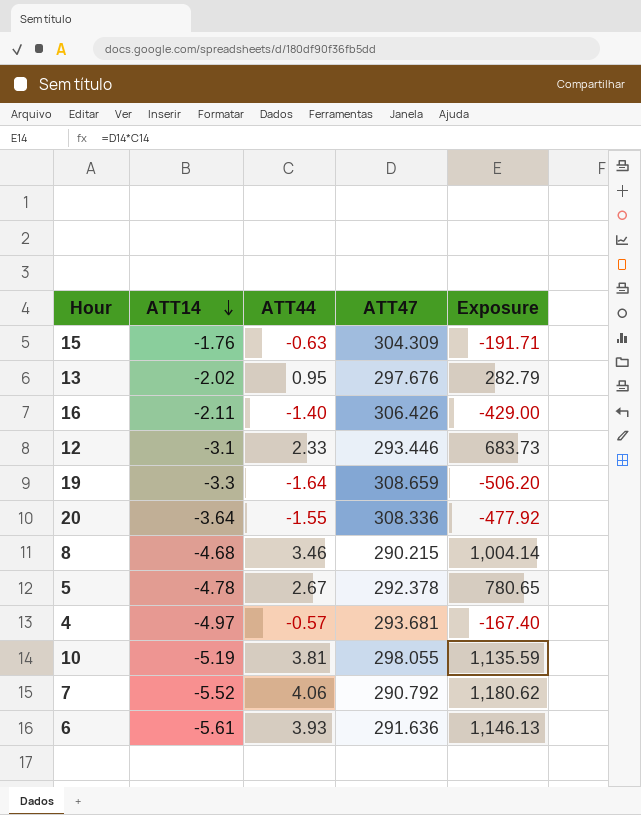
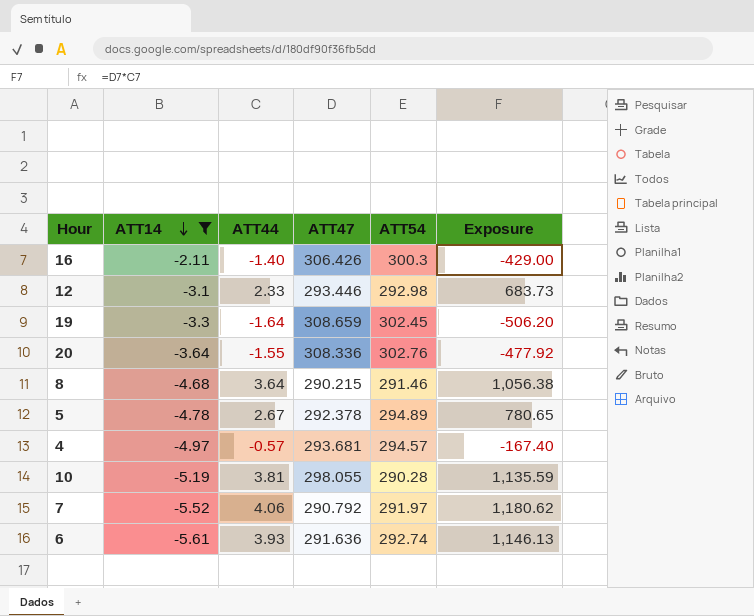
filter: none -> ATT14 <= -2.11
column ATT54 | position: none -> 5
8 | ATT44: 3.46 -> 3.64
8 | Exposure: 1,004.14 -> 1,056.38

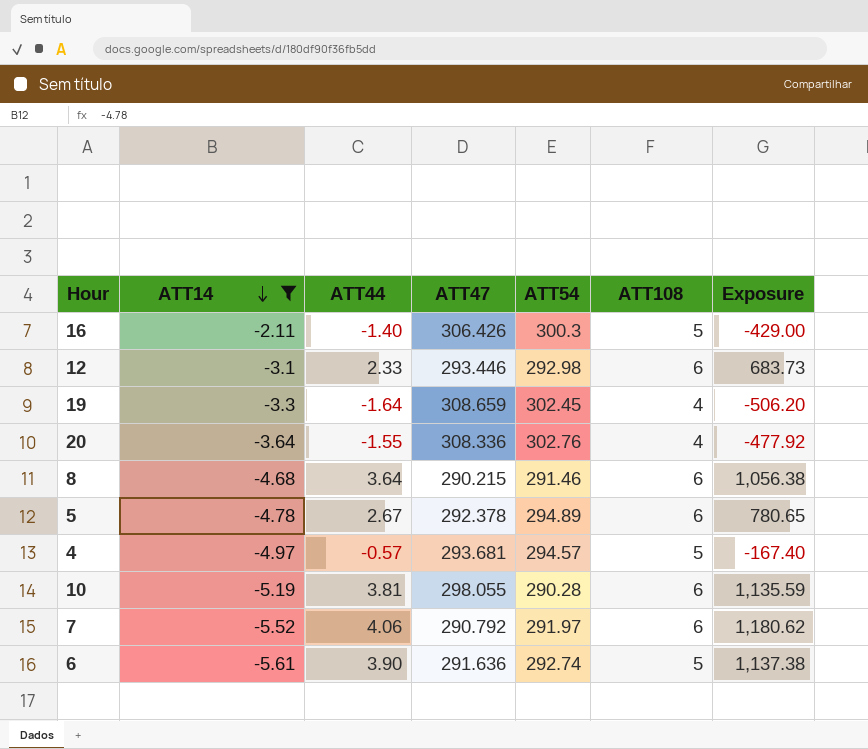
column ATT108 | position: none -> 6
6 | ATT44: 3.93 -> 3.90
6 | Exposure: 1,146.13 -> 1,137.38

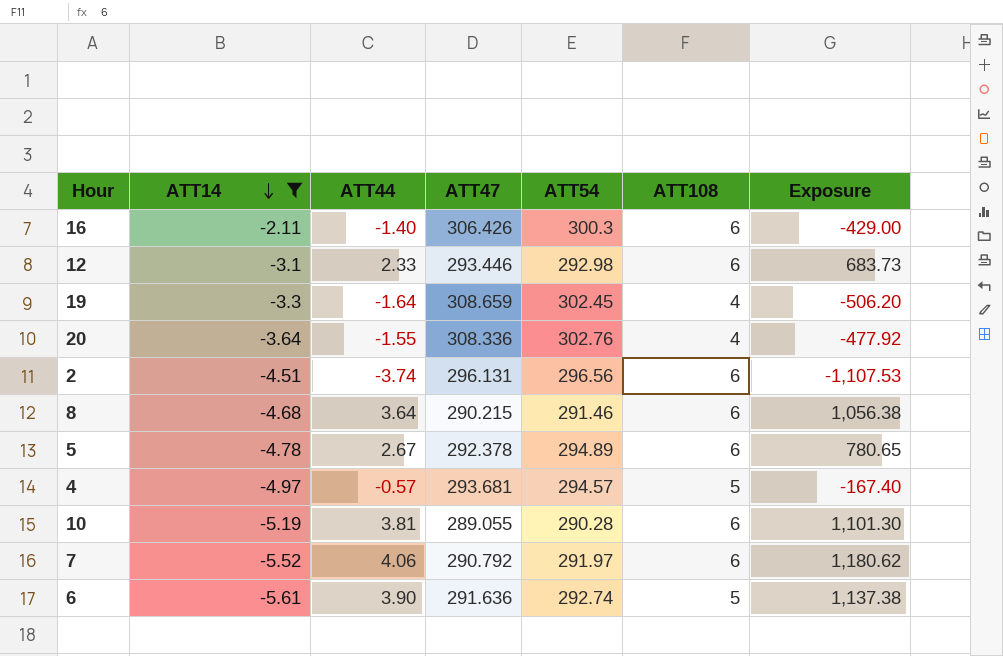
16 | ATT108: 5 -> 6
row 2: none -> -4.51 | -3.74 | 296.131 | 296.56 | 6 | -1,107.53
10 | ATT47: 298.055 -> 289.055
10 | Exposure: 1,135.59 -> 1,101.30

